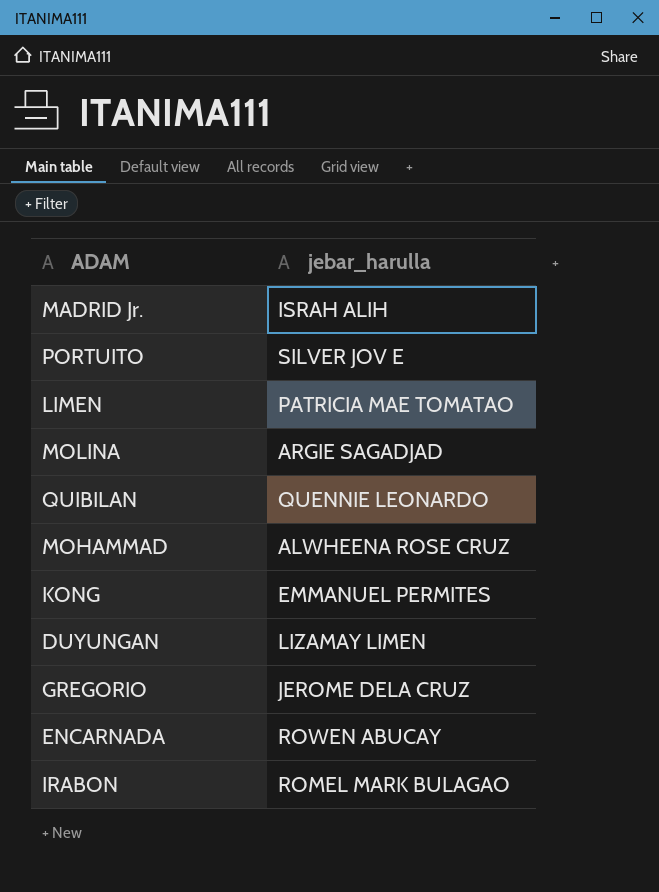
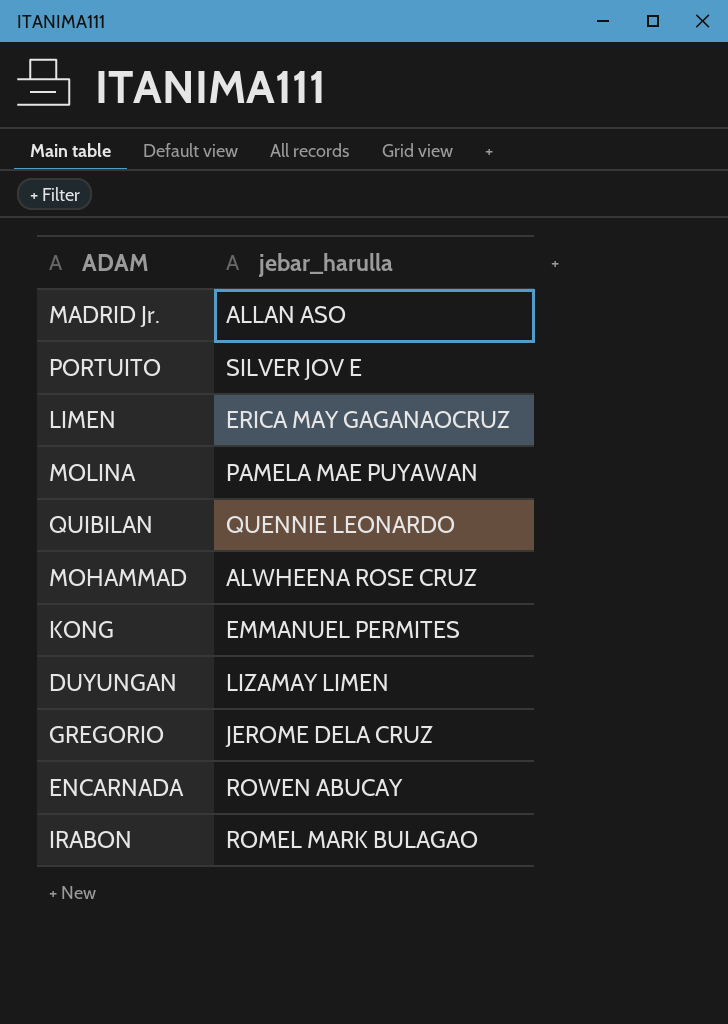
MADRID Jr. | jebar_harulla: ISRAH ALIH -> ALLAN ASO
LIMEN | jebar_harulla: PATRICIA MAE TOMATAO -> ERICA MAY GAGANAOCRUZ
MOLINA | jebar_harulla: ARGIE SAGADJAD -> PAMELA MAE PUYAWAN

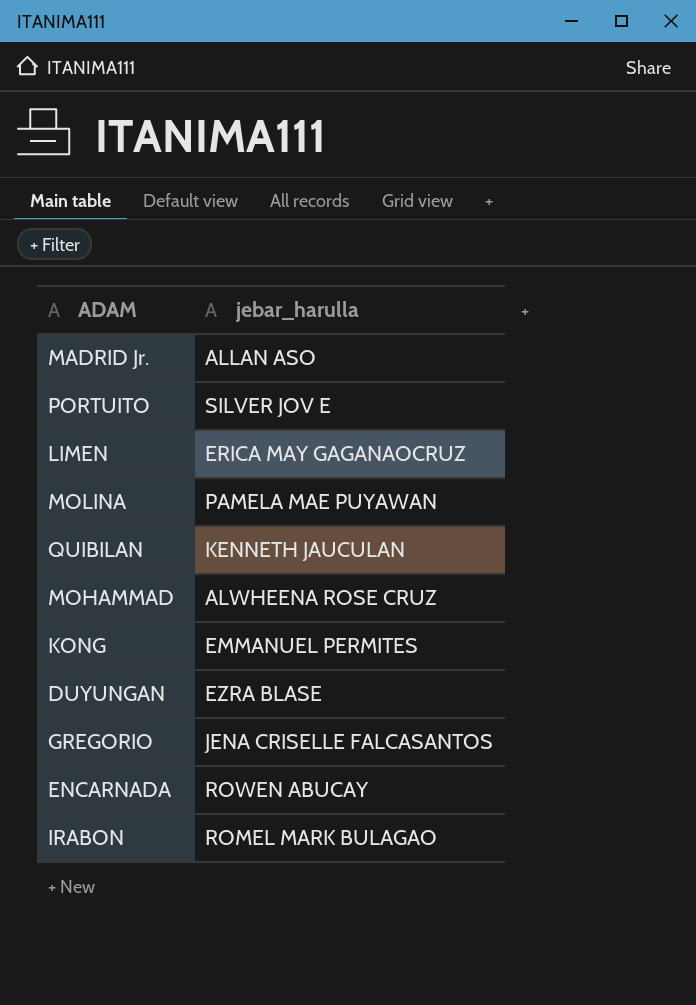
QUIBILAN | jebar_harulla: QUENNIE LEONARDO -> KENNETH JAUCULAN
DUYUNGAN | jebar_harulla: LIZAMAY LIMEN -> EZRA BLASE
GREGORIO | jebar_harulla: JEROME DELA CRUZ -> JENA CRISELLE FALCASANTOS

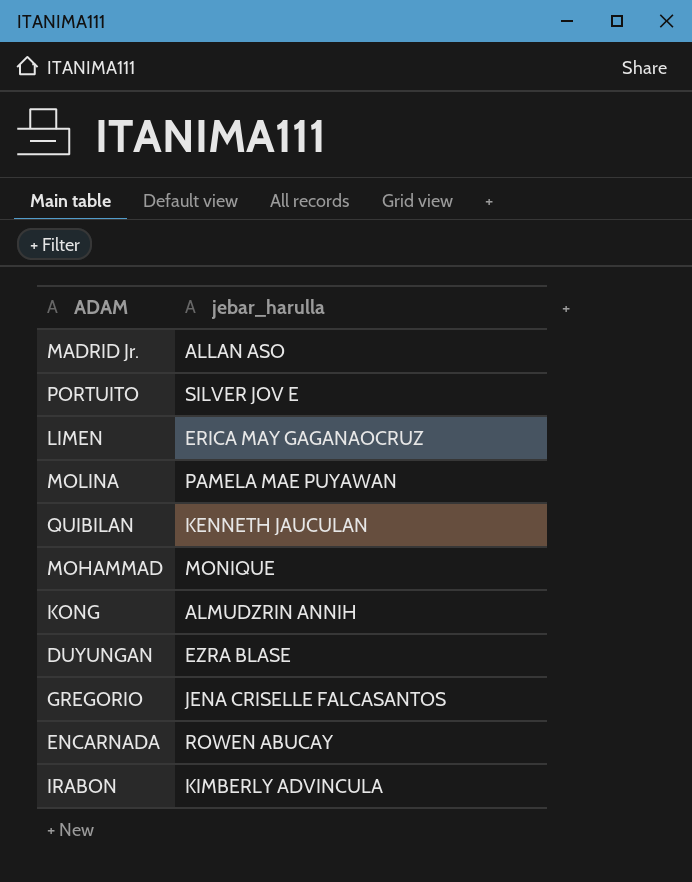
MOHAMMAD | jebar_harulla: ALWHEENA ROSE CRUZ -> MONIQUE
KONG | jebar_harulla: EMMANUEL PERMITES -> ALMUDZRIN ANNIH
IRABON | jebar_harulla: ROMEL MARK BULAGAO -> KIMBERLY ADVINCULA

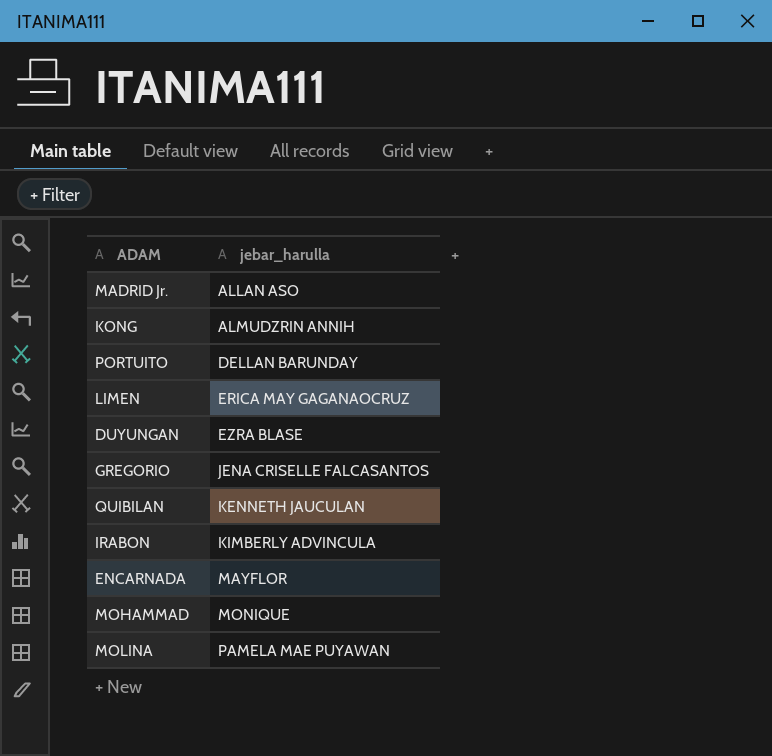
row order: none -> jebar_harulla ascending
PORTUITO | jebar_harulla: SILVER JOV E -> DELLAN BARUNDAY
ENCARNADA | jebar_harulla: ROWEN ABUCAY -> MAYFLOR

